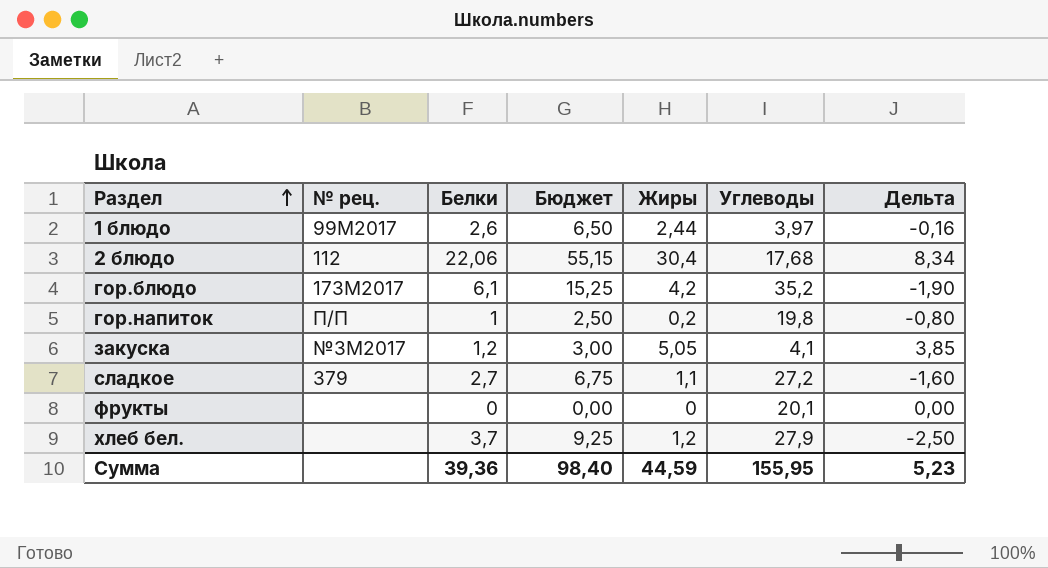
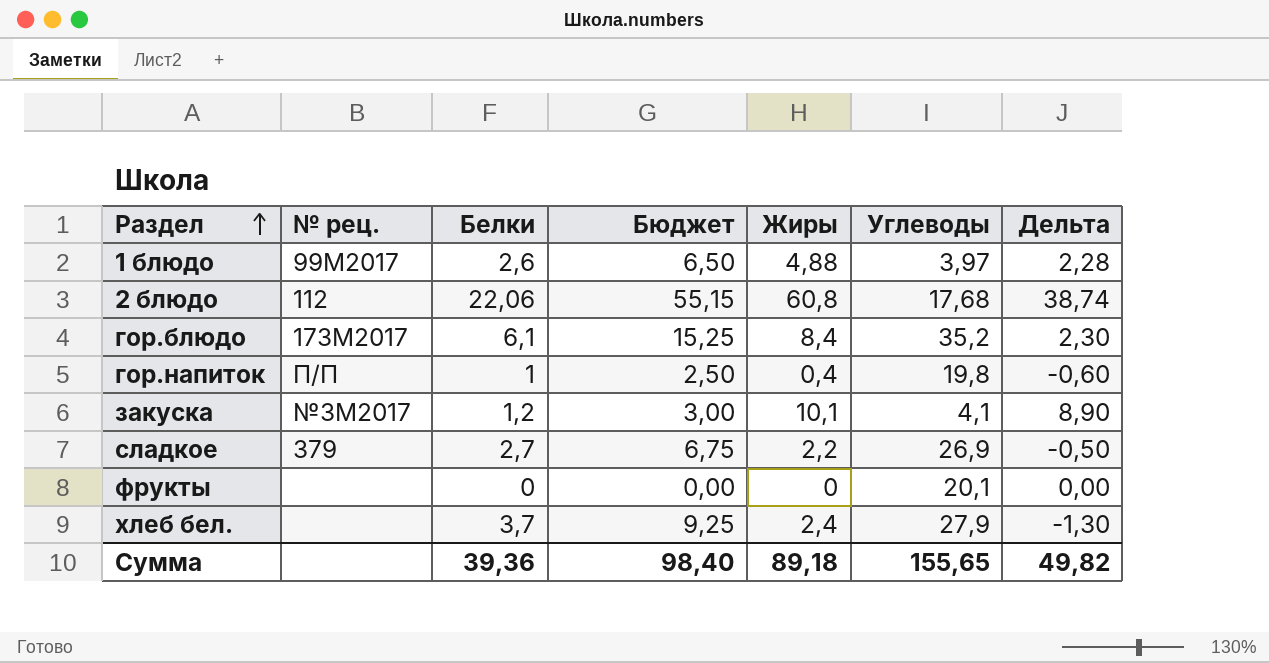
1 блюдо | Жиры: 2,44 -> 4,88
1 блюдо | Дельта: -0,16 -> 2,28
2 блюдо | Жиры: 30,4 -> 60,8
2 блюдо | Дельта: 8,34 -> 38,74
гор.блюдо | Жиры: 4,2 -> 8,4
гор.блюдо | Дельта: -1,90 -> 2,30
гор.напиток | Жиры: 0,2 -> 0,4
гор.напиток | Дельта: -0,80 -> -0,60
закуска | Жиры: 5,05 -> 10,1
закуска | Дельта: 3,85 -> 8,90
сладкое | Жиры: 1,1 -> 2,2
сладкое | Углеводы: 27,2 -> 26,9
сладкое | Дельта: -1,60 -> -0,50
хлеб бел. | Жиры: 1,2 -> 2,4
хлеб бел. | Дельта: -2,50 -> -1,30
Сумма | Жиры: 44,59 -> 89,18
Сумма | Углеводы: 155,95 -> 155,65
Сумма | Дельта: 5,23 -> 49,82

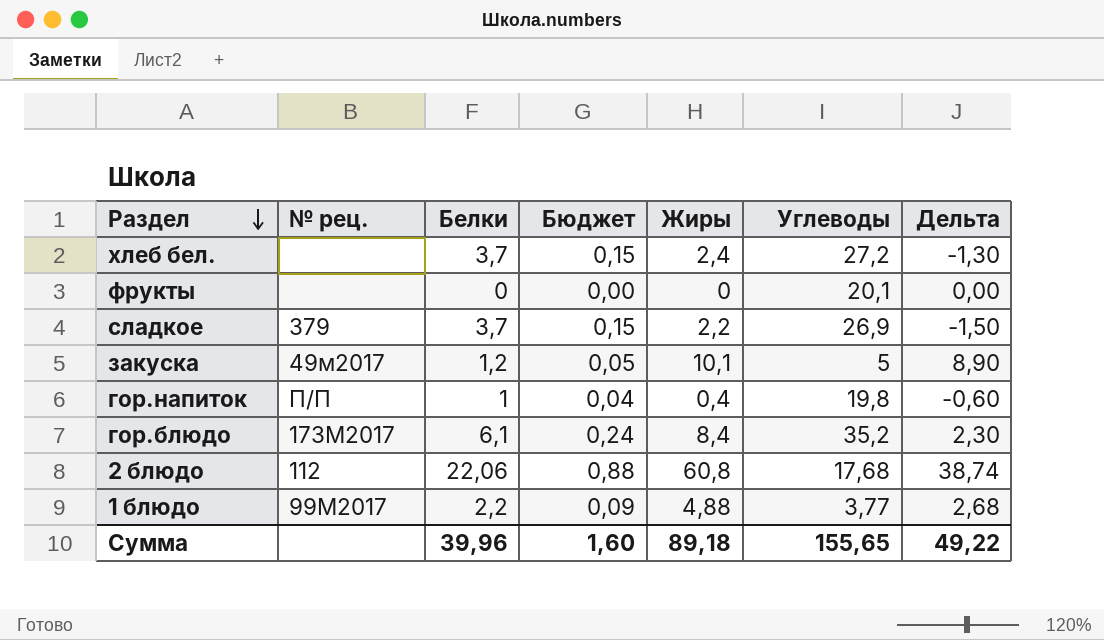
row order: Раздел ascending -> Раздел descending
column Бюджет | formula: [Белки] * 2,5 -> [Белки] * 0,04
хлеб бел. | Углеводы: 27,9 -> 27,2
сладкое | Белки: 2,7 -> 3,7
сладкое | Дельта: -0,50 -> -1,50
закуска | № рец.: №3М2017 -> 49м2017
закуска | Углеводы: 4,1 -> 5
1 блюдо | Белки: 2,6 -> 2,2
1 блюдо | Углеводы: 3,97 -> 3,77
1 блюдо | Дельта: 2,28 -> 2,68
Сумма | Белки: 39,36 -> 39,96
Сумма | Бюджет: 98,40 -> 1,60
Сумма | Дельта: 49,82 -> 49,22

